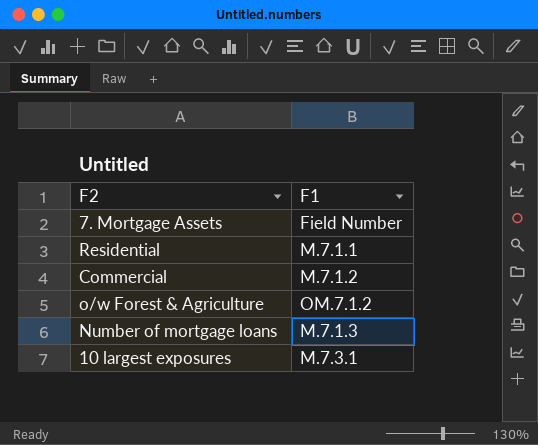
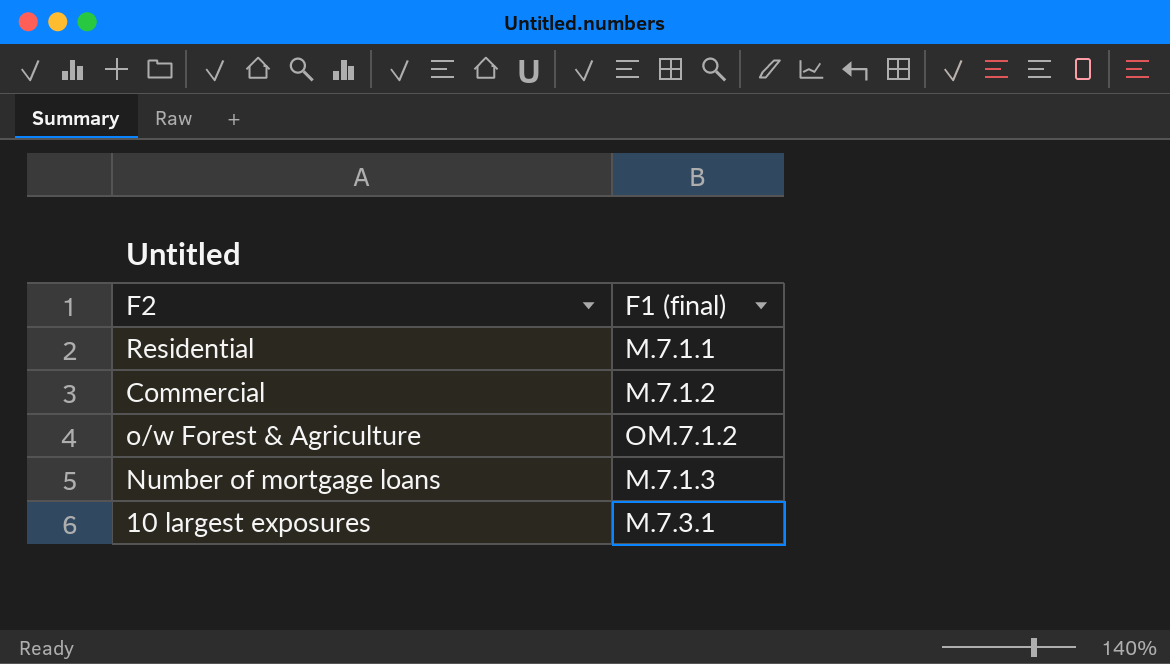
column name: F1 -> F1 (final)
row 7. Mortgage Assets: Field Number -> none

